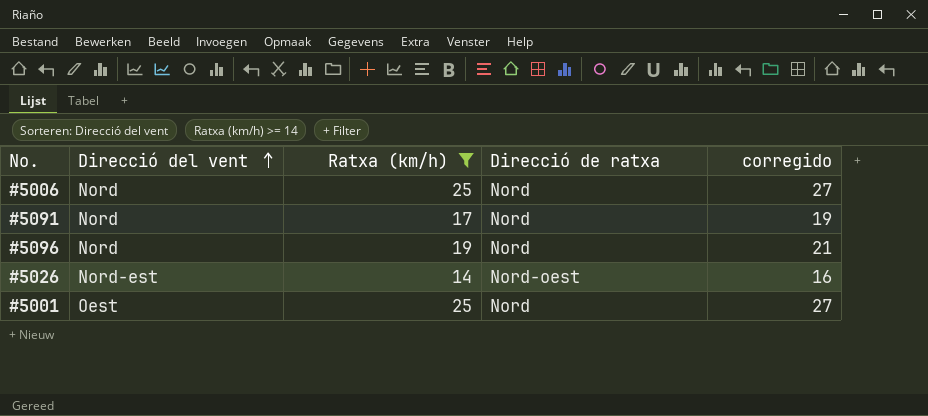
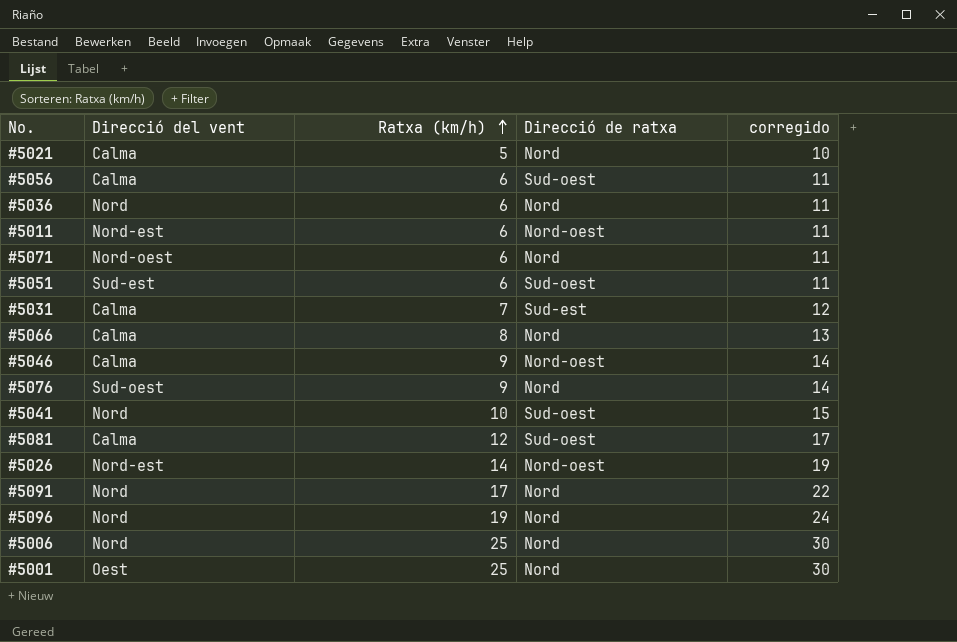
filter: Ratxa (km/h) >= 14 -> none
row order: Direcció del vent ascending -> Ratxa (km/h) ascending
column corregido | formula: [Ratxa (km/h)] + 2 -> [Ratxa (km/h)] + 5

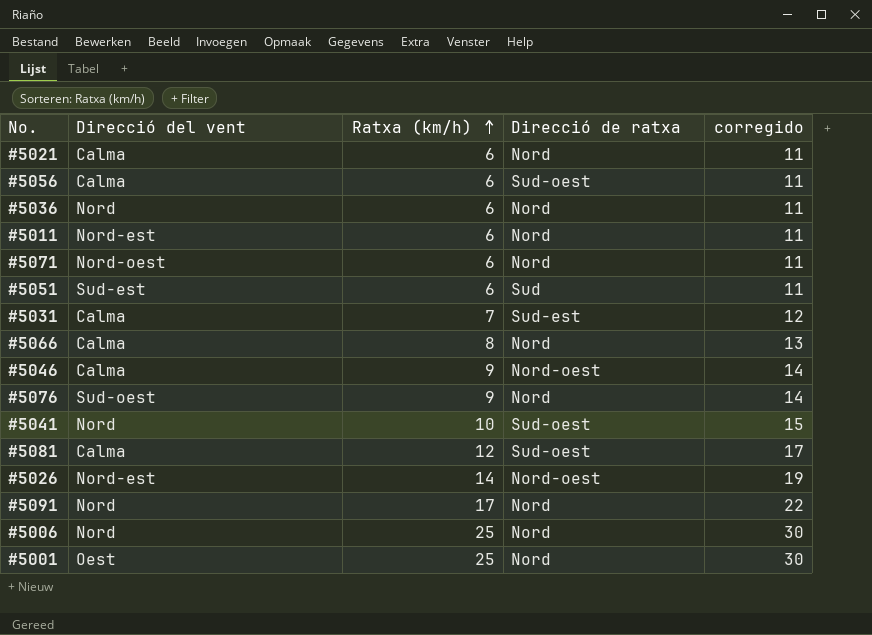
row #5096: Nord | 19 | Nord | 24 -> none
#5021 | Ratxa (km/h): 5 -> 6
#5021 | corregido: 10 -> 11
#5011 | Direcció de ratxa: Nord-oest -> Nord
#5051 | Direcció de ratxa: Sud-oest -> Sud

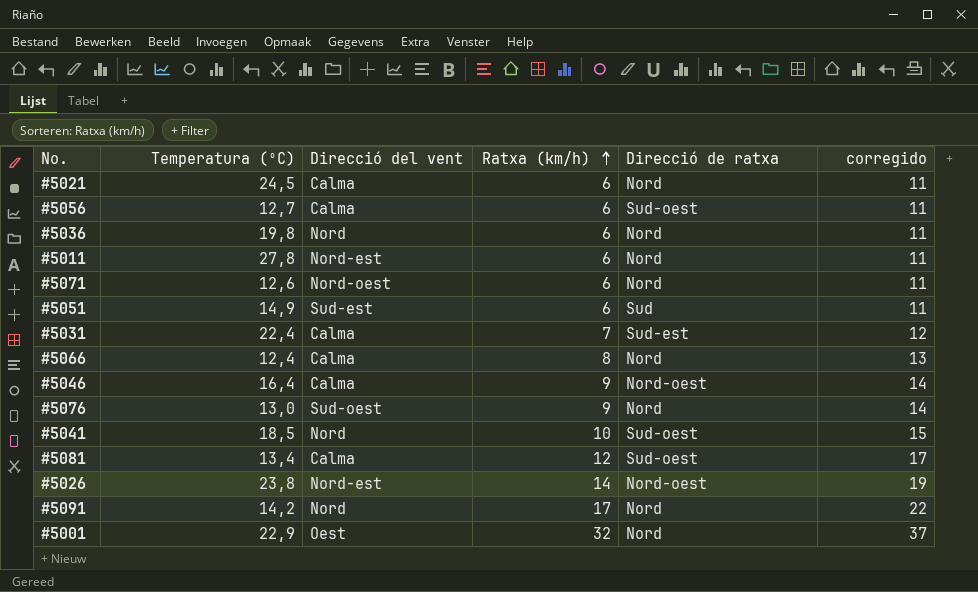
column Temperatura (ºC) | position: none -> 2
row #5006: Nord | 25 | Nord | 30 -> none
#5001 | Ratxa (km/h): 25 -> 32
#5001 | corregido: 30 -> 37

